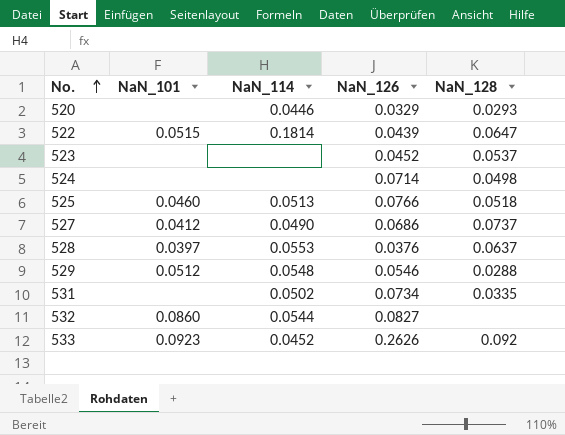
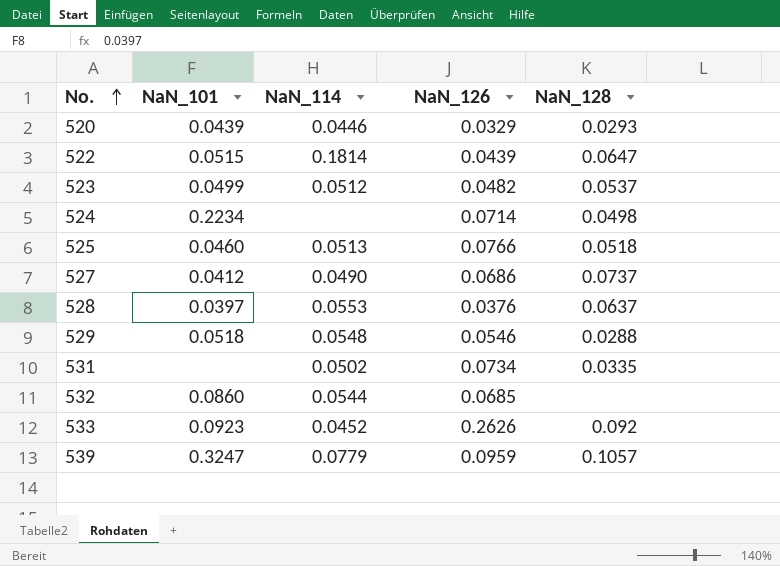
520 | NaN_101: none -> 0.0439
523 | NaN_101: none -> 0.0499
523 | NaN_114: none -> 0.0512
523 | NaN_126: 0.0452 -> 0.0482
524 | NaN_101: none -> 0.2234
529 | NaN_101: 0.0512 -> 0.0518
532 | NaN_126: 0.0827 -> 0.0685
row 539: none -> 0.3247 | 0.0779 | 0.0959 | 0.1057

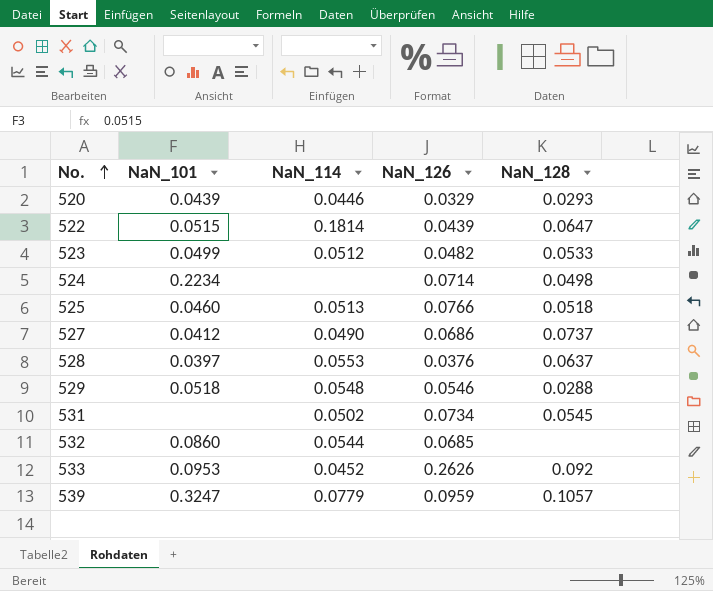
523 | NaN_128: 0.0537 -> 0.0533
531 | NaN_128: 0.0335 -> 0.0545
533 | NaN_101: 0.0923 -> 0.0953

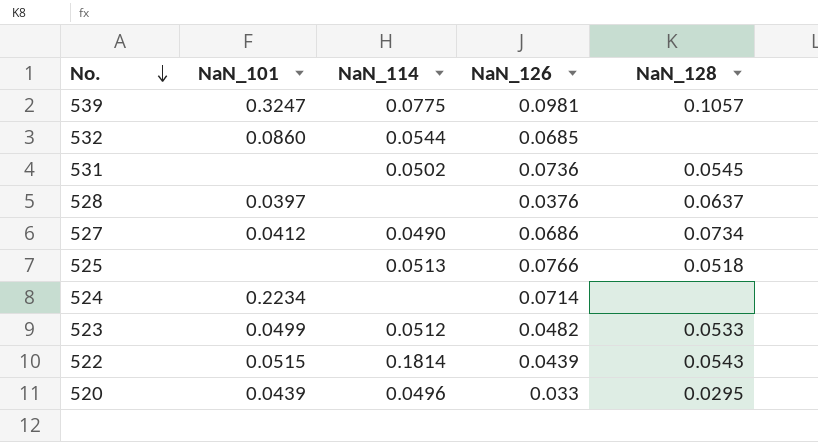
row order: No. ascending -> No. descending
row 529: 0.0518 | 0.0548 | 0.0546 | 0.0288 -> none
row 533: 0.0953 | 0.0452 | 0.2626 | 0.092 -> none
539 | NaN_114: 0.0779 -> 0.0775
539 | NaN_126: 0.0959 -> 0.0981
531 | NaN_126: 0.0734 -> 0.0736
528 | NaN_114: 0.0553 -> none
527 | NaN_128: 0.0737 -> 0.0734
525 | NaN_101: 0.0460 -> none
524 | NaN_128: 0.0498 -> none
522 | NaN_128: 0.0647 -> 0.0543
520 | NaN_114: 0.0446 -> 0.0496
520 | NaN_126: 0.0329 -> 0.033
520 | NaN_128: 0.0293 -> 0.0295

